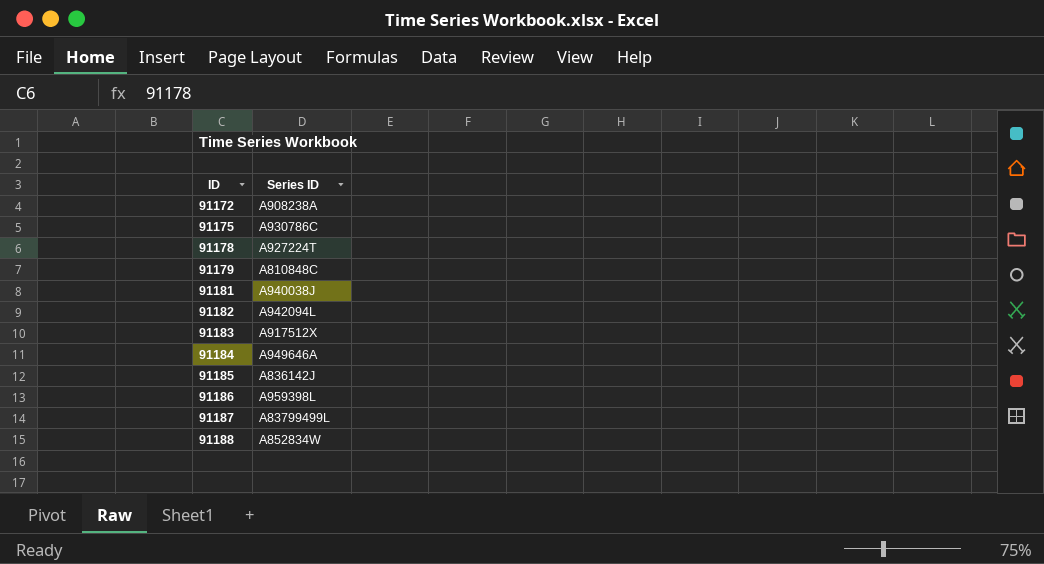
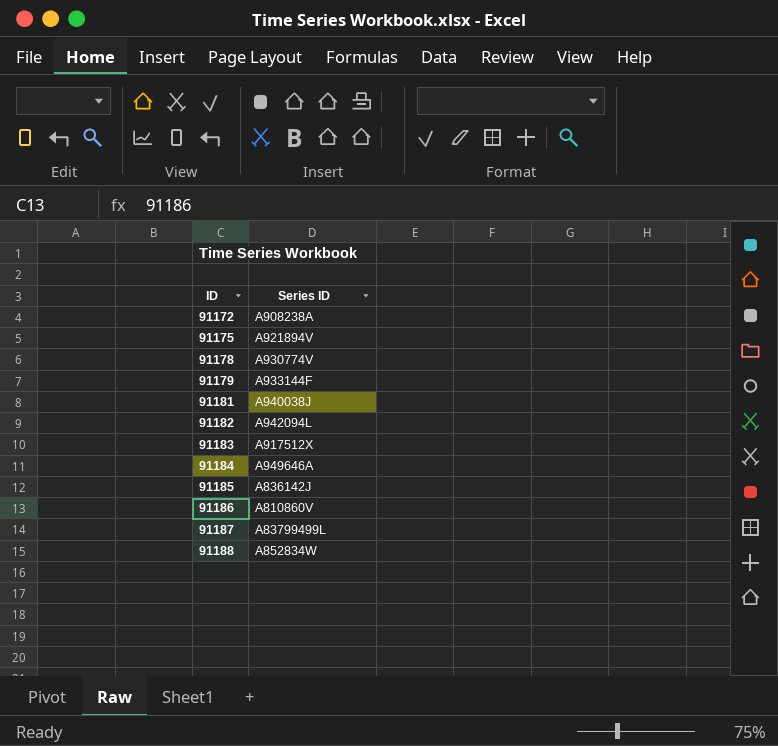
91175 | Series ID: A930786C -> A921894V
91178 | Series ID: A927224T -> A930774V
91179 | Series ID: A810848C -> A933144F
91186 | Series ID: A959398L -> A810860V

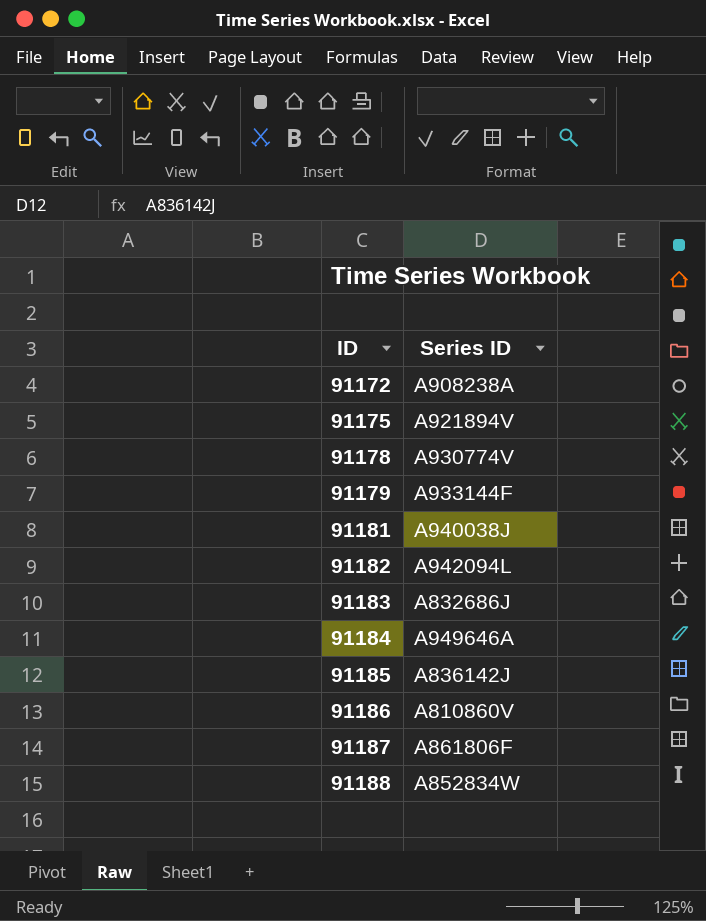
91183 | Series ID: A917512X -> A832686J
91187 | Series ID: A83799499L -> A861806F

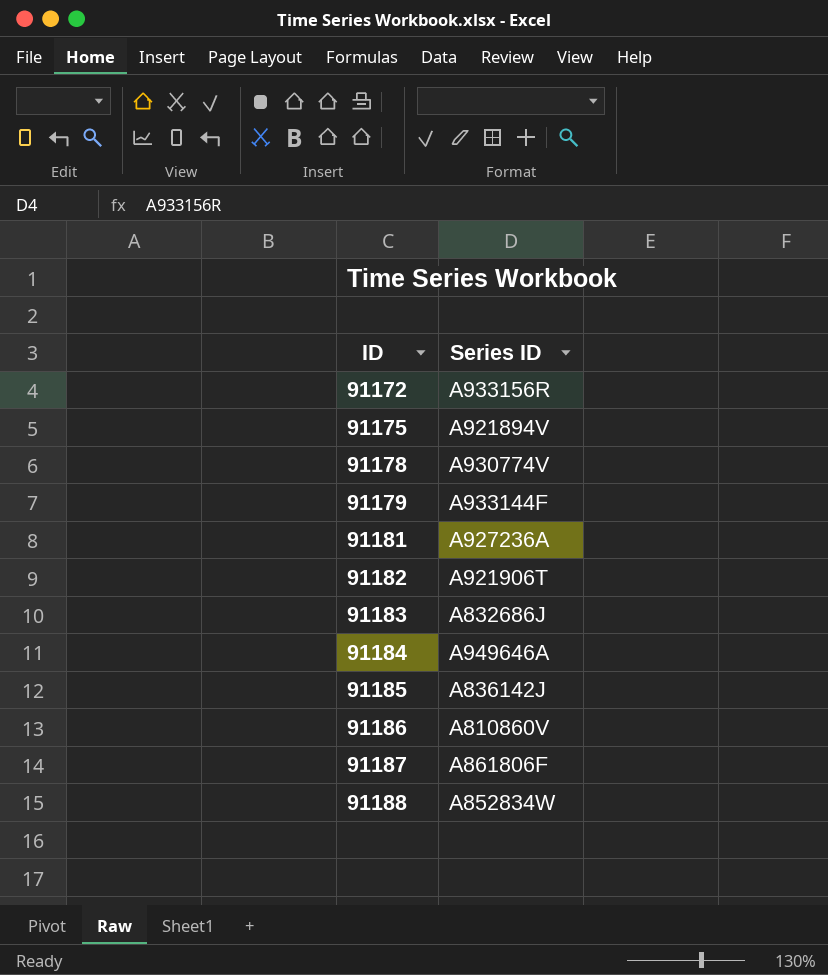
91172 | Series ID: A908238A -> A933156R
91181 | Series ID: A940038J -> A927236A
91182 | Series ID: A942094L -> A921906T

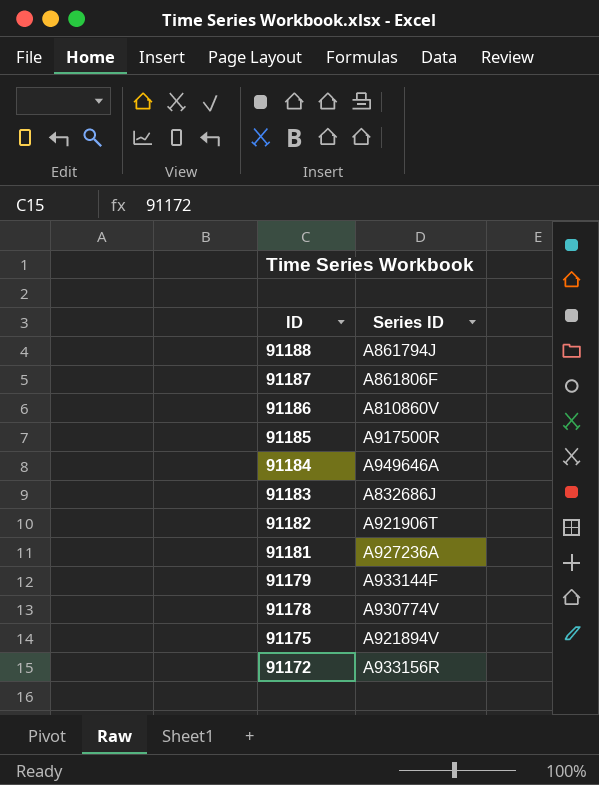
row order: ID ascending -> ID descending
91188 | Series ID: A852834W -> A861794J
91185 | Series ID: A836142J -> A917500R

